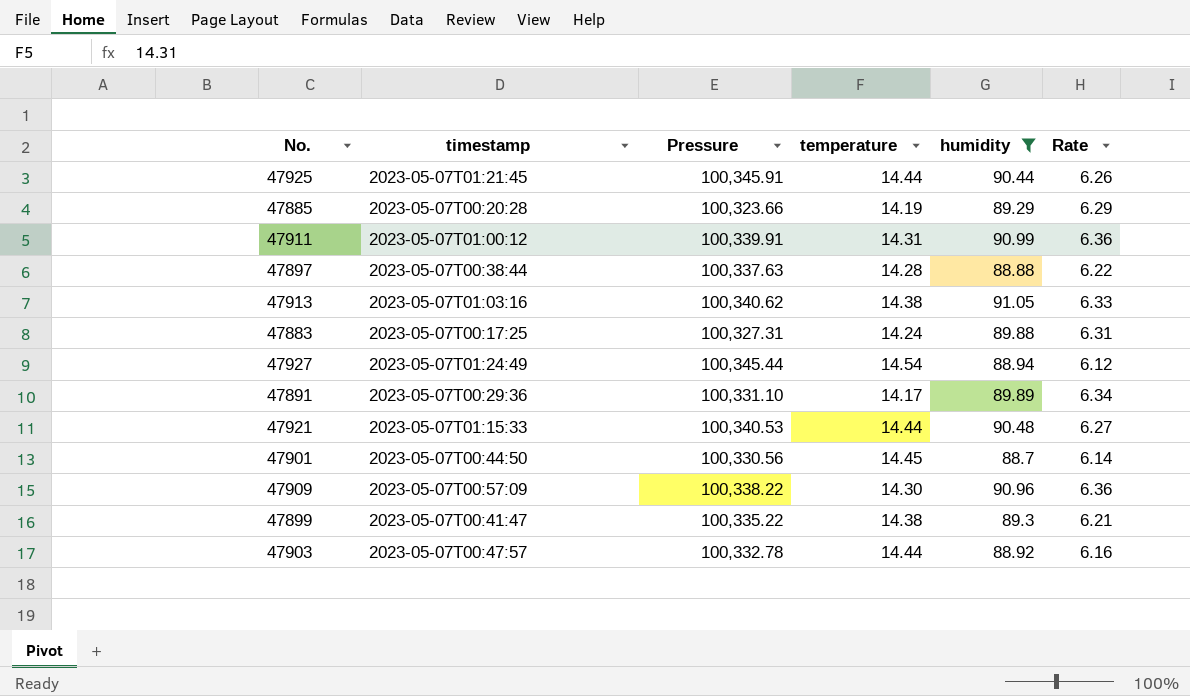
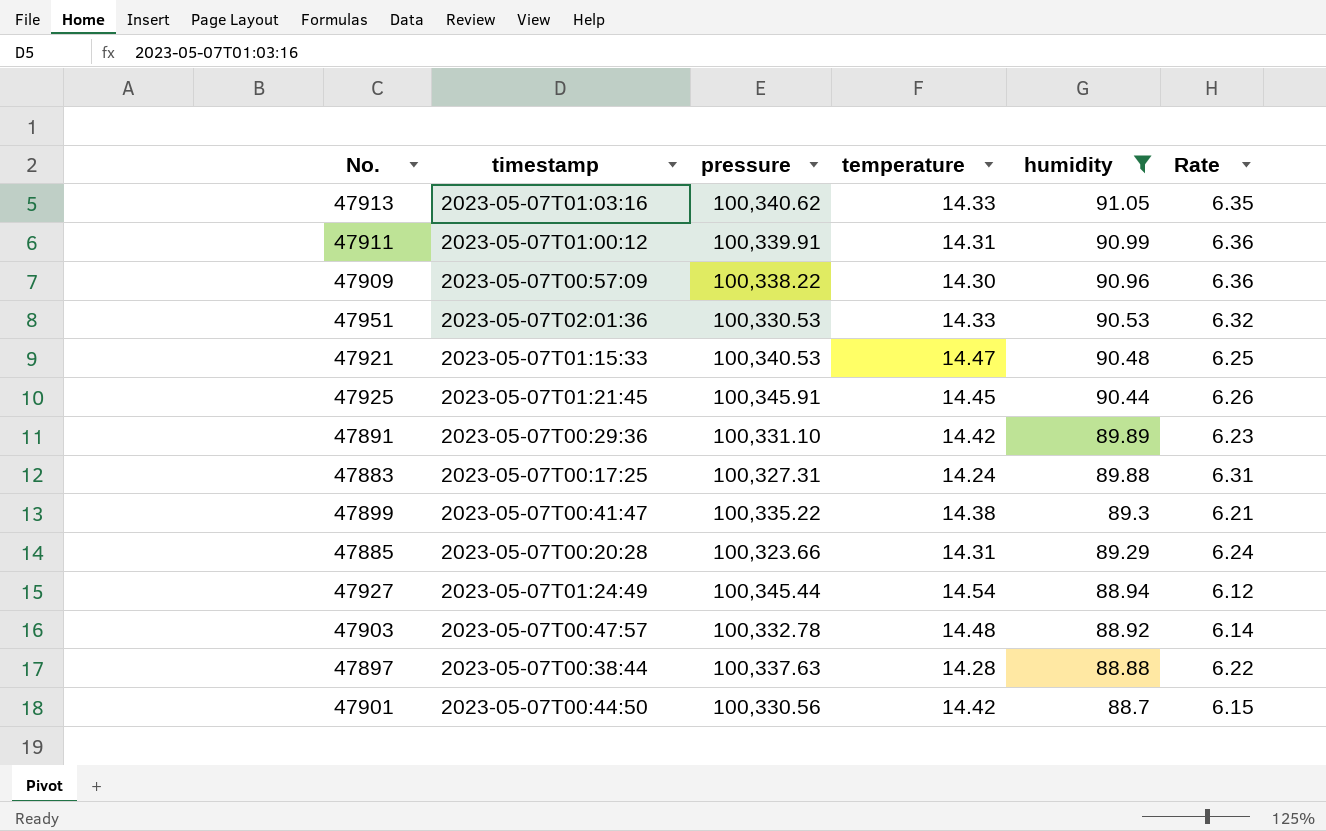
row order: none -> humidity descending
column name: Pressure -> pressure
47913 | temperature: 14.38 -> 14.33
47913 | Rate: 6.33 -> 6.35
row 47951: none -> 2023-05-07T02:01:36 | 100,330.53 | 14.33 | 90.53 | 6.32
47921 | temperature: 14.44 -> 14.47
47921 | Rate: 6.27 -> 6.25
47925 | temperature: 14.44 -> 14.45
47891 | temperature: 14.17 -> 14.42
47891 | Rate: 6.34 -> 6.23
47885 | temperature: 14.19 -> 14.31
47885 | Rate: 6.29 -> 6.24
47903 | temperature: 14.44 -> 14.48
47903 | Rate: 6.16 -> 6.14
47901 | temperature: 14.45 -> 14.42
47901 | Rate: 6.14 -> 6.15

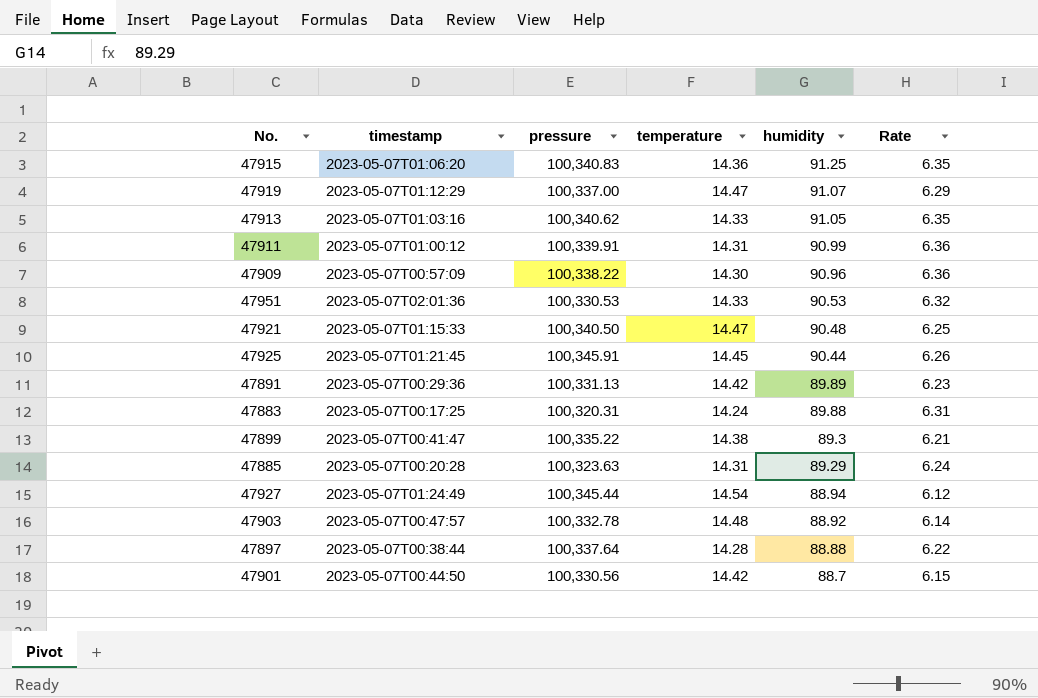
filter: humidity <= 91.05 -> none
47921 | pressure: 100,340.53 -> 100,340.50
47891 | pressure: 100,331.10 -> 100,331.13
47883 | pressure: 100,327.31 -> 100,320.31
47885 | pressure: 100,323.66 -> 100,323.63
47897 | pressure: 100,337.63 -> 100,337.64

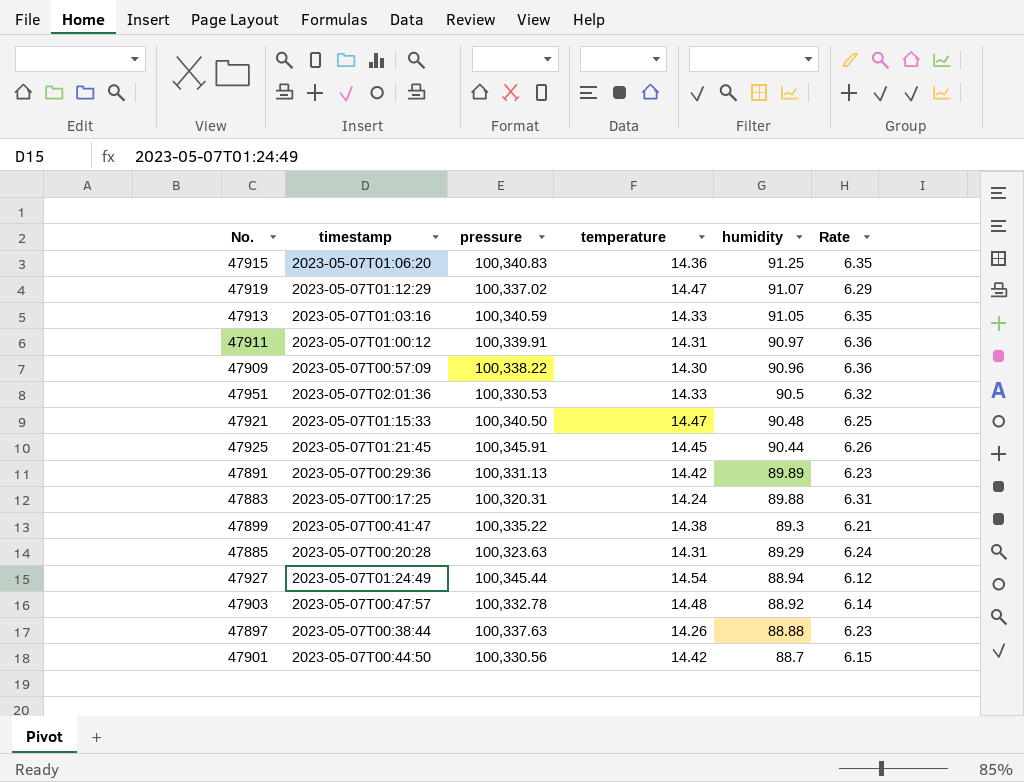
47919 | pressure: 100,337.00 -> 100,337.02
47913 | pressure: 100,340.62 -> 100,340.59
47911 | humidity: 90.99 -> 90.97
47951 | humidity: 90.53 -> 90.5
47897 | pressure: 100,337.64 -> 100,337.63
47897 | temperature: 14.28 -> 14.26
47897 | Rate: 6.22 -> 6.23

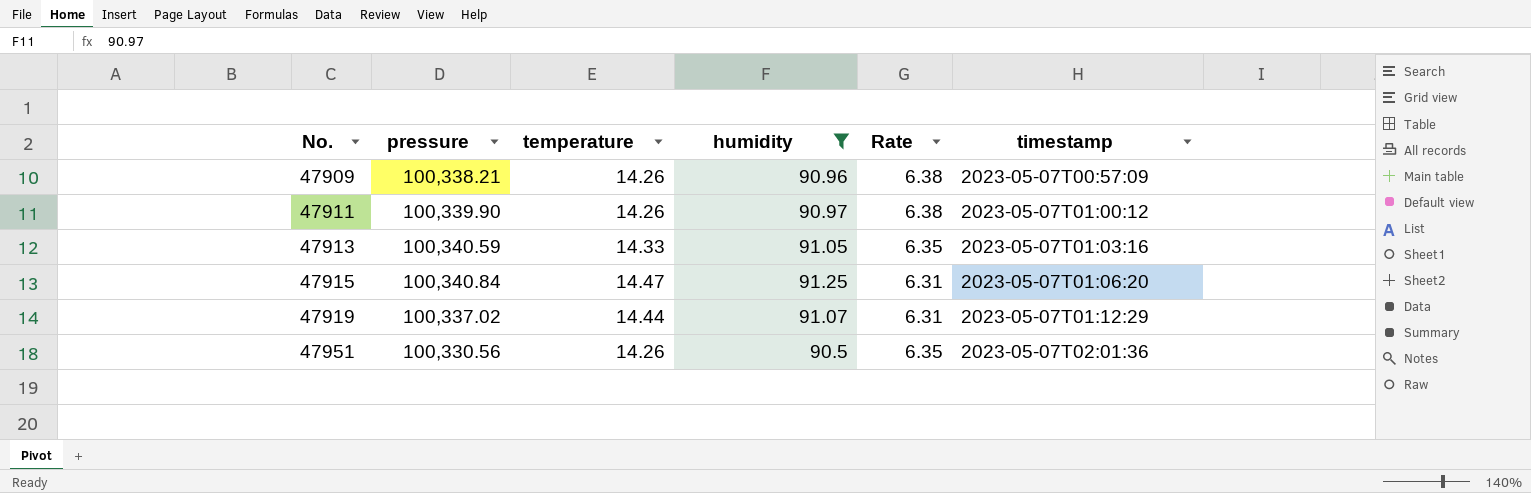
filter: none -> humidity >= 90.5
row order: humidity descending -> No. ascending
column timestamp | position: 2 -> 6
47909 | pressure: 100,338.22 -> 100,338.21
47909 | temperature: 14.30 -> 14.26
47909 | Rate: 6.36 -> 6.38
47911 | pressure: 100,339.91 -> 100,339.90
47911 | temperature: 14.31 -> 14.26
47911 | Rate: 6.36 -> 6.38
47915 | pressure: 100,340.83 -> 100,340.84
47915 | temperature: 14.36 -> 14.47
47915 | Rate: 6.35 -> 6.31
47919 | temperature: 14.47 -> 14.44
47919 | Rate: 6.29 -> 6.31
47951 | pressure: 100,330.53 -> 100,330.56
47951 | temperature: 14.33 -> 14.26
47951 | Rate: 6.32 -> 6.35

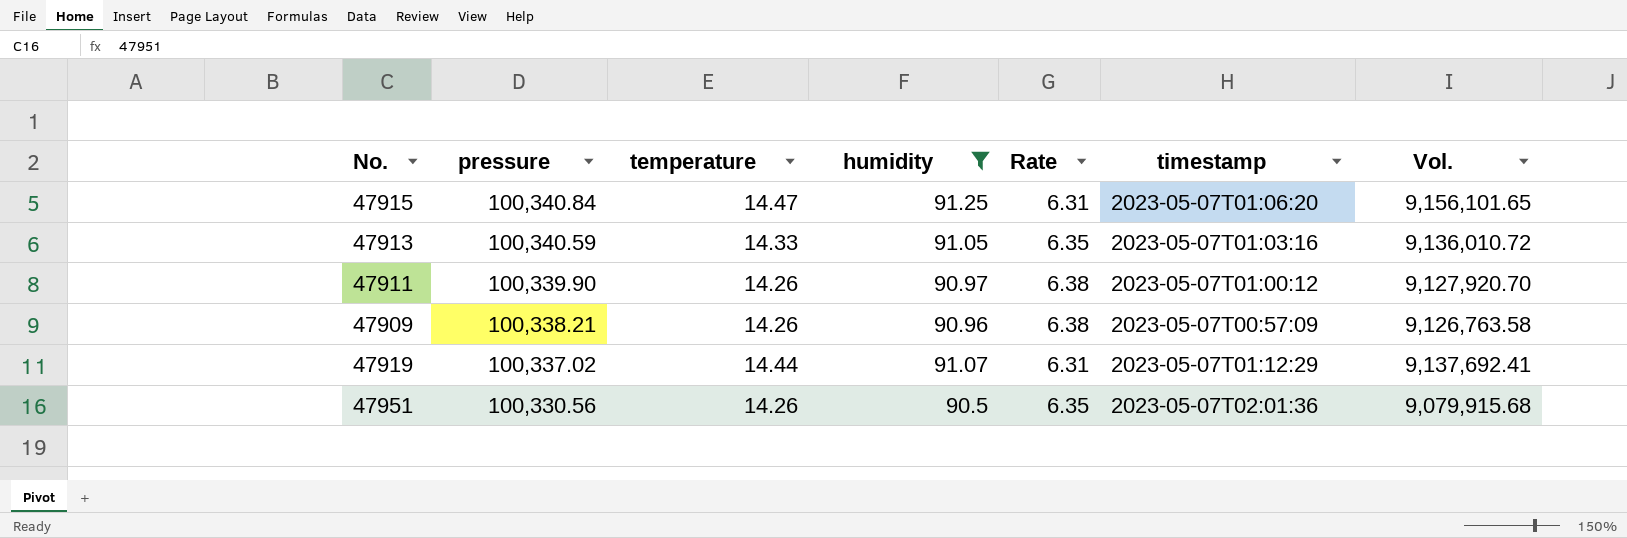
row order: No. ascending -> pressure descending
column Vol. | formula: none -> [pressure] * [humidity]

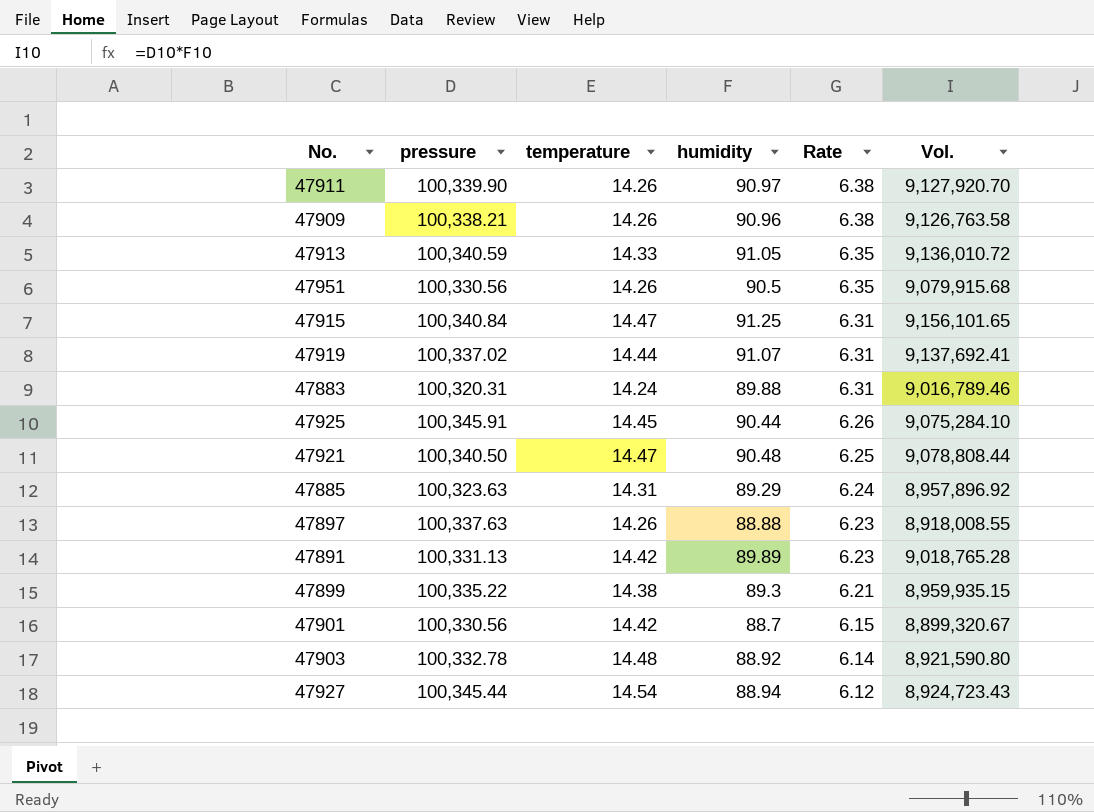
filter: humidity >= 90.5 -> none
row order: pressure descending -> Rate descending
column timestamp | position: 6 -> none

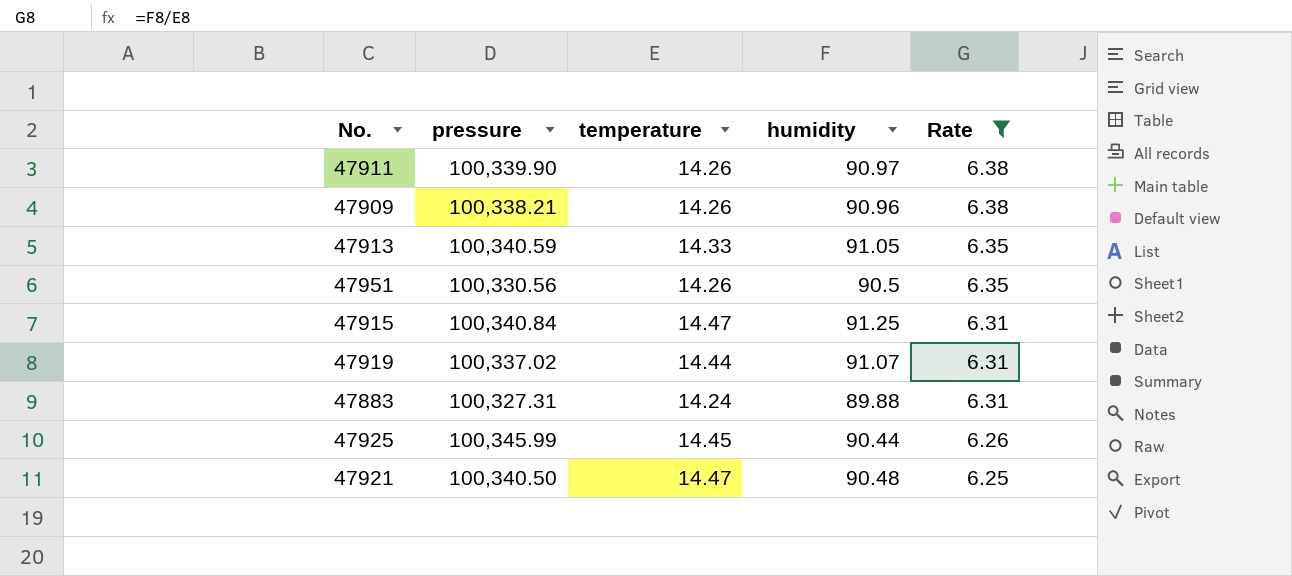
filter: none -> Rate >= 6.25
column Vol. | formula: [pressure] * [humidity] -> none
47883 | pressure: 100,320.31 -> 100,327.31
47925 | pressure: 100,345.91 -> 100,345.99

